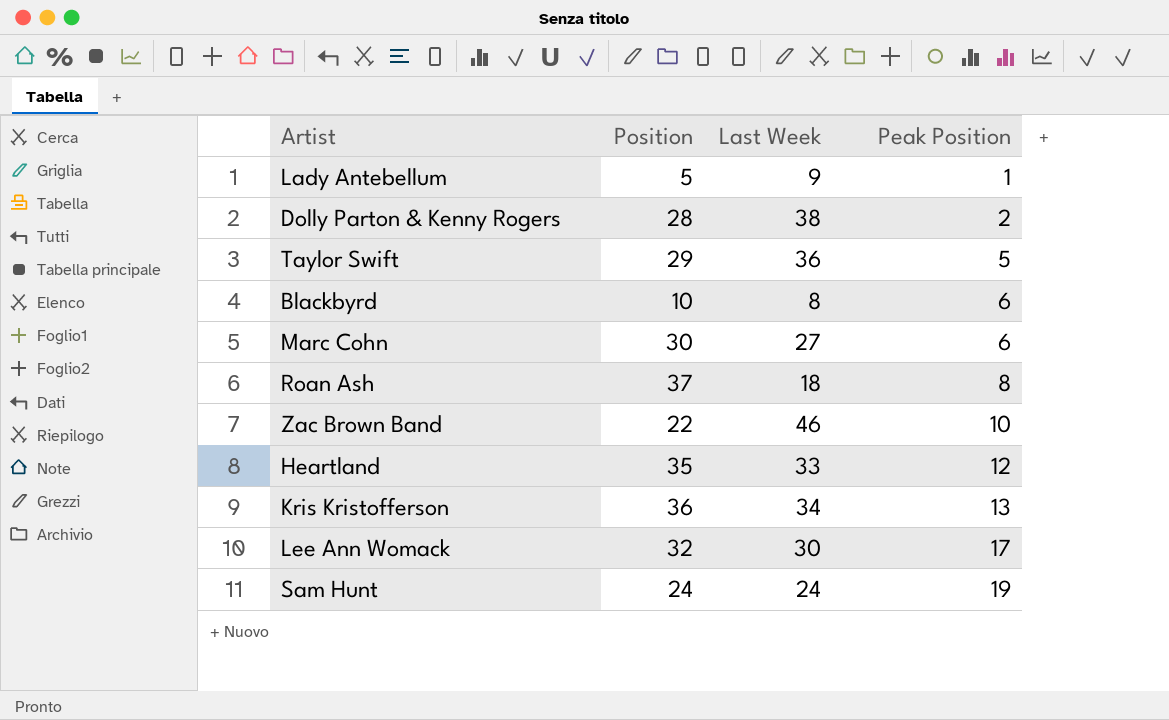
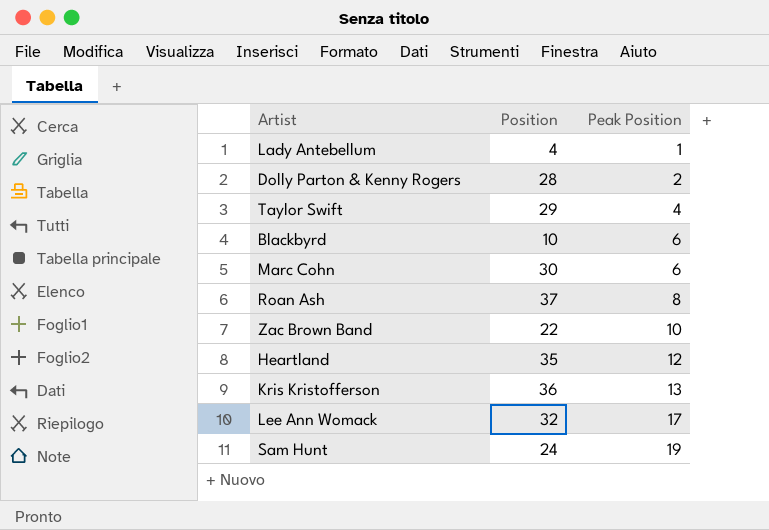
column Last Week | position: 3 -> none
Lady Antebellum | Position: 5 -> 4
Taylor Swift | Peak Position: 5 -> 4

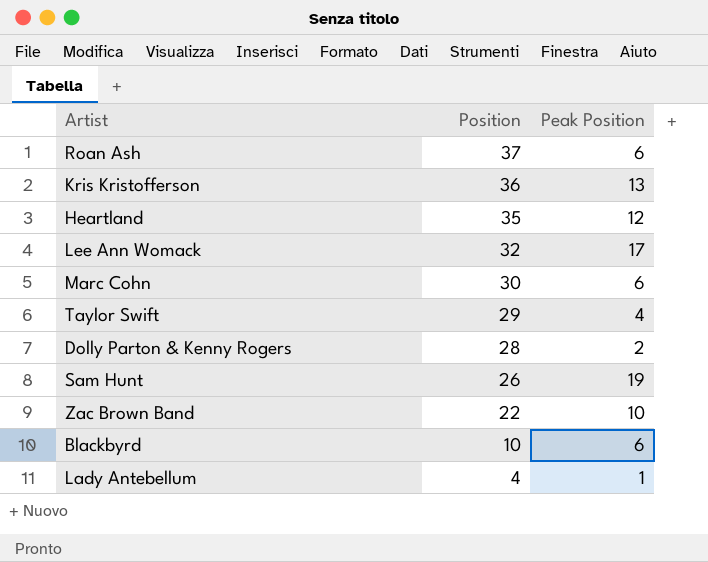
row order: Peak Position ascending -> Position descending
Roan Ash | Peak Position: 8 -> 6
Sam Hunt | Position: 24 -> 26

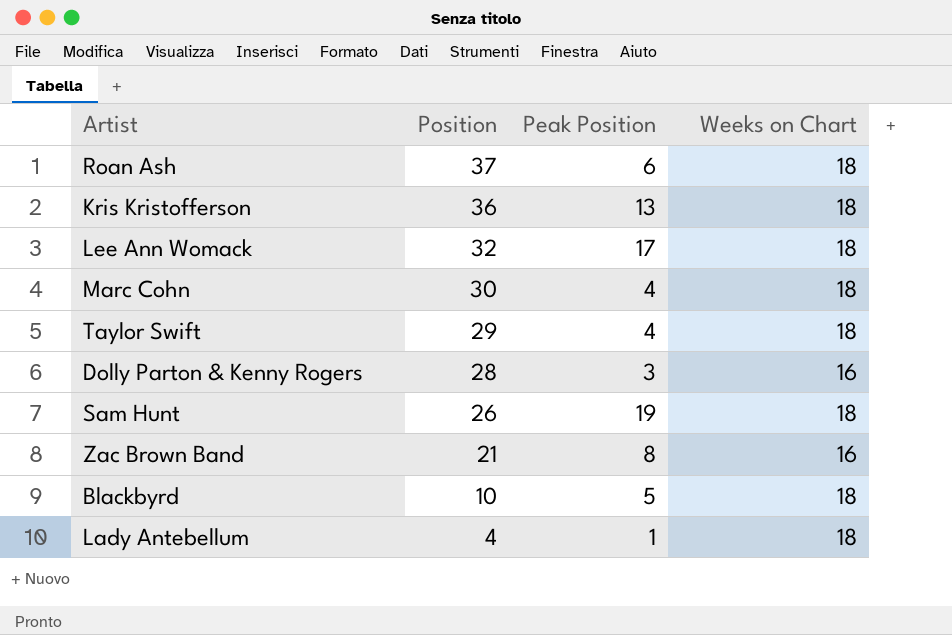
column Weeks on Chart | position: none -> 4
row Heartland: 35 | 12 -> none
Marc Cohn | Peak Position: 6 -> 4
Dolly Parton & Kenny Rogers | Peak Position: 2 -> 3
Zac Brown Band | Position: 22 -> 21
Zac Brown Band | Peak Position: 10 -> 8
Blackbyrd | Peak Position: 6 -> 5

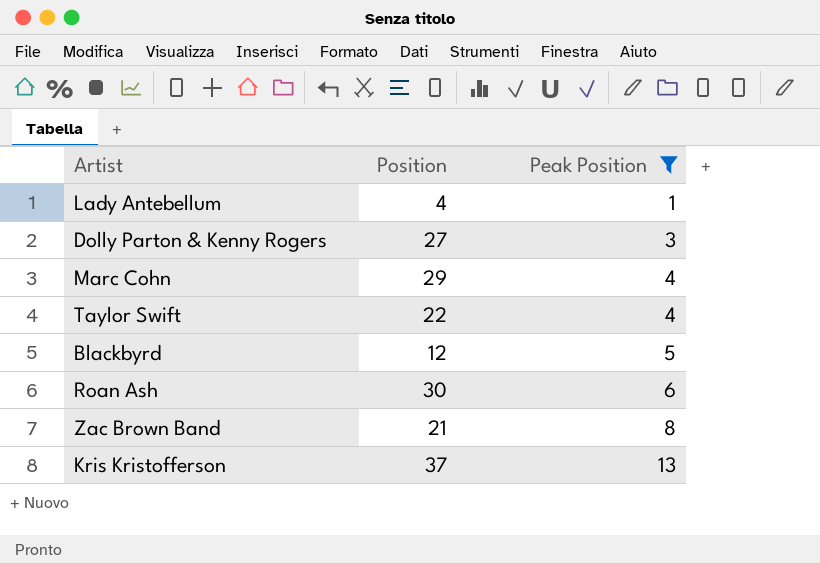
filter: none -> Peak Position <= 13
row order: Position descending -> Peak Position ascending
column Weeks on Chart | position: 4 -> none
Dolly Parton & Kenny Rogers | Position: 28 -> 27
Marc Cohn | Position: 30 -> 29
Taylor Swift | Position: 29 -> 22
Blackbyrd | Position: 10 -> 12
Roan Ash | Position: 37 -> 30
Kris Kristofferson | Position: 36 -> 37

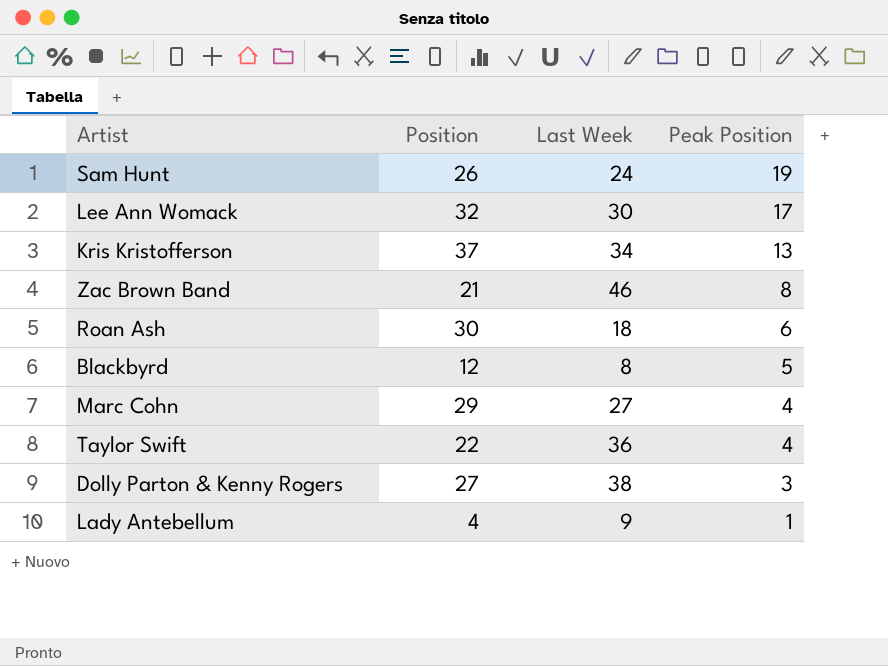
filter: Peak Position <= 13 -> none
row order: Peak Position ascending -> Peak Position descending
column Last Week | position: none -> 3

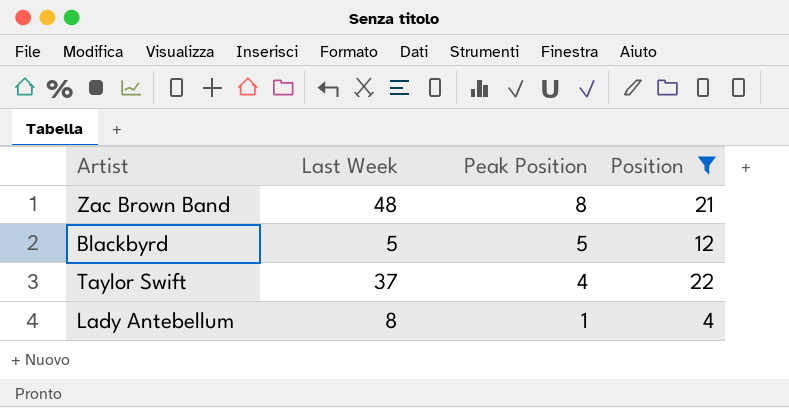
filter: none -> Position <= 22
column Position | position: 2 -> 4
Zac Brown Band | Last Week: 46 -> 48
Blackbyrd | Last Week: 8 -> 5
Taylor Swift | Last Week: 36 -> 37
Lady Antebellum | Last Week: 9 -> 8

